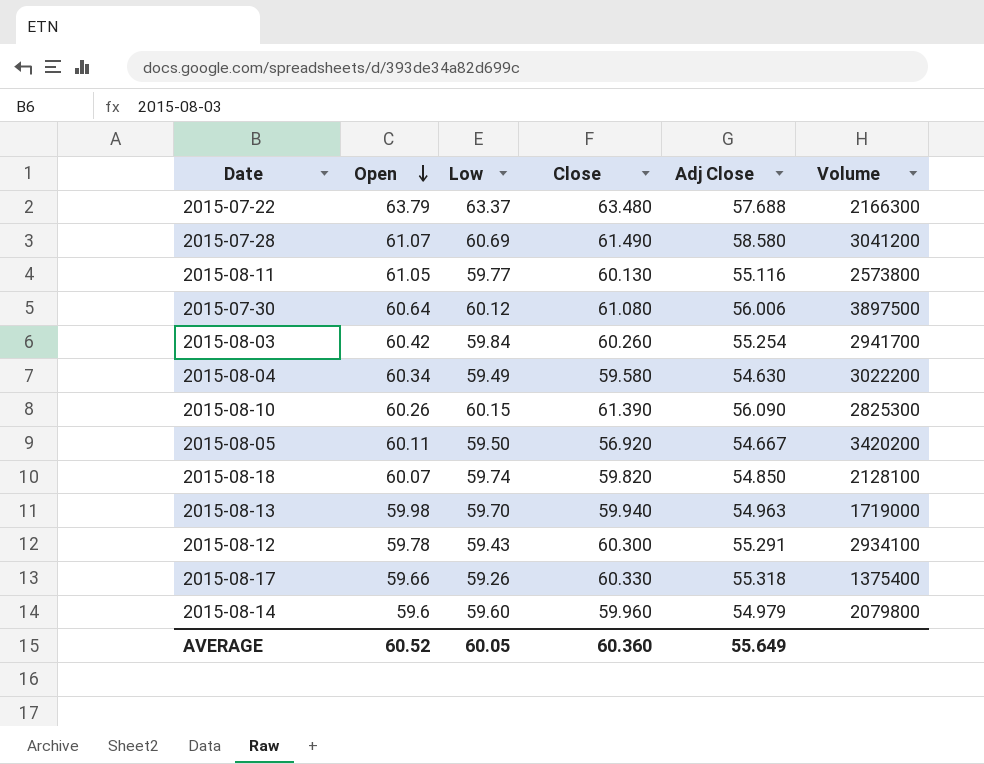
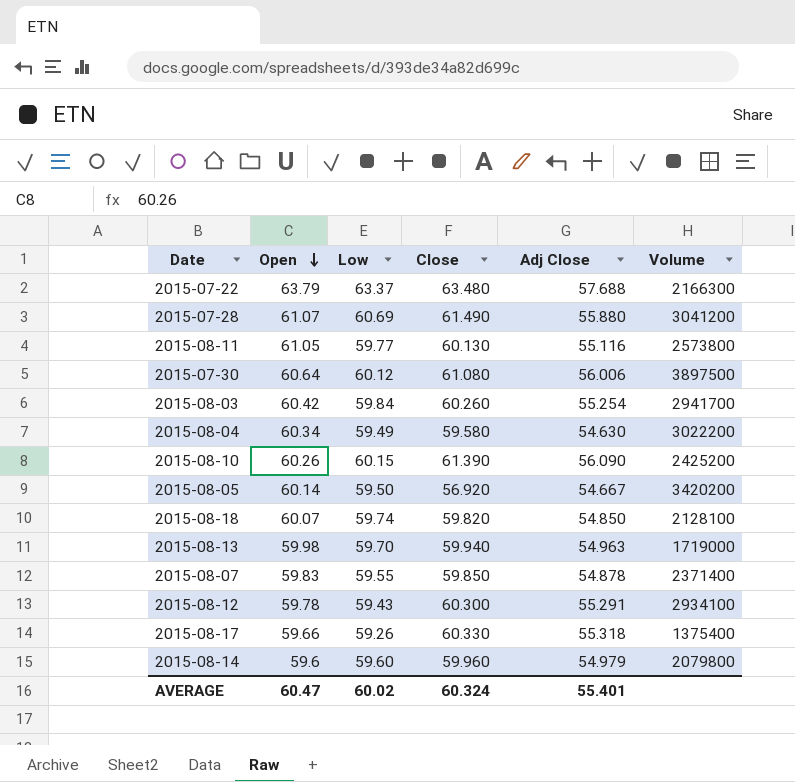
2015-07-28 | Adj Close: 58.580 -> 55.880
2015-08-10 | Volume: 2825300 -> 2425200
2015-08-05 | Open: 60.11 -> 60.14
row 2015-08-07: none -> 59.83 | 59.55 | 59.850 | 54.878 | 2371400
AVERAGE | Open: 60.52 -> 60.47
AVERAGE | Low: 60.05 -> 60.02
AVERAGE | Close: 60.360 -> 60.324
AVERAGE | Adj Close: 55.649 -> 55.401

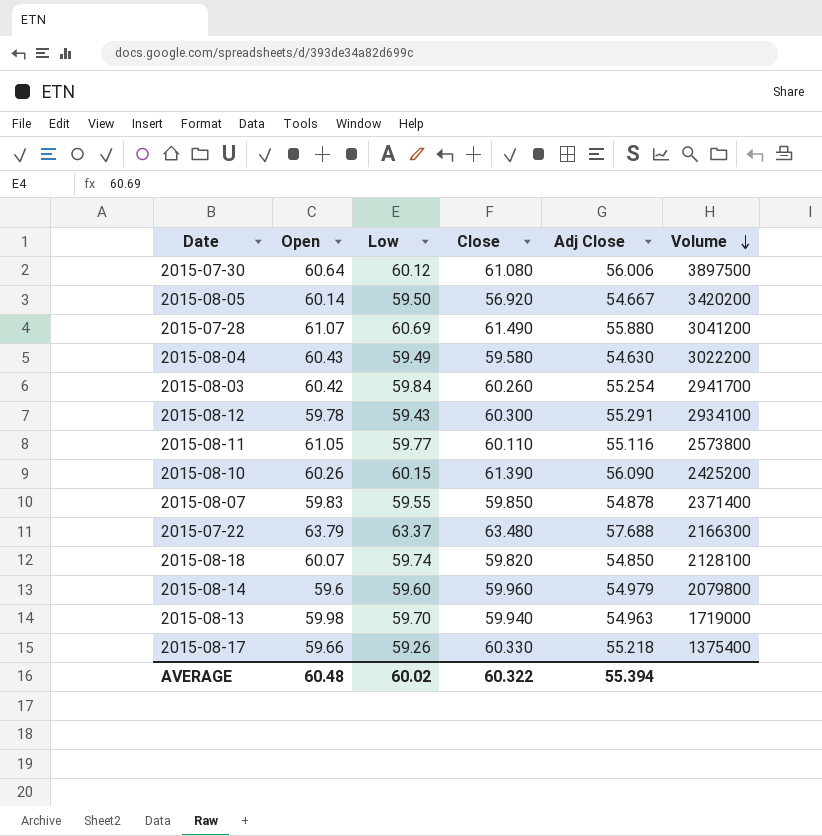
row order: Open descending -> Volume descending
2015-08-04 | Open: 60.34 -> 60.43
2015-08-11 | Close: 60.130 -> 60.110
2015-08-17 | Adj Close: 55.318 -> 55.218
AVERAGE | Open: 60.47 -> 60.48
AVERAGE | Close: 60.324 -> 60.322
AVERAGE | Adj Close: 55.401 -> 55.394

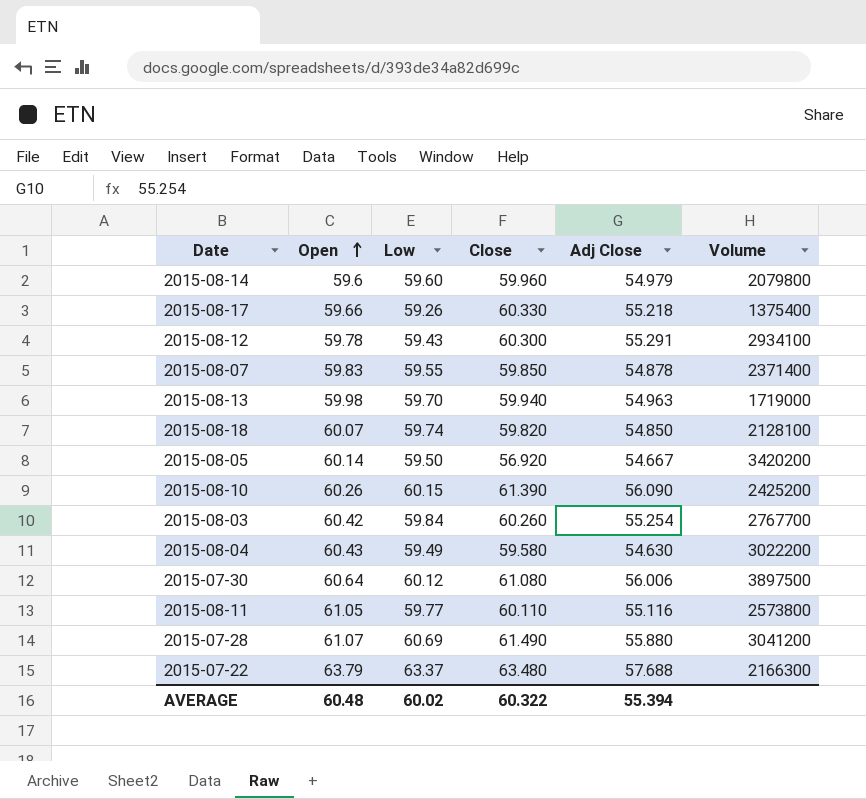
row order: Volume descending -> Open ascending
2015-08-03 | Volume: 2941700 -> 2767700

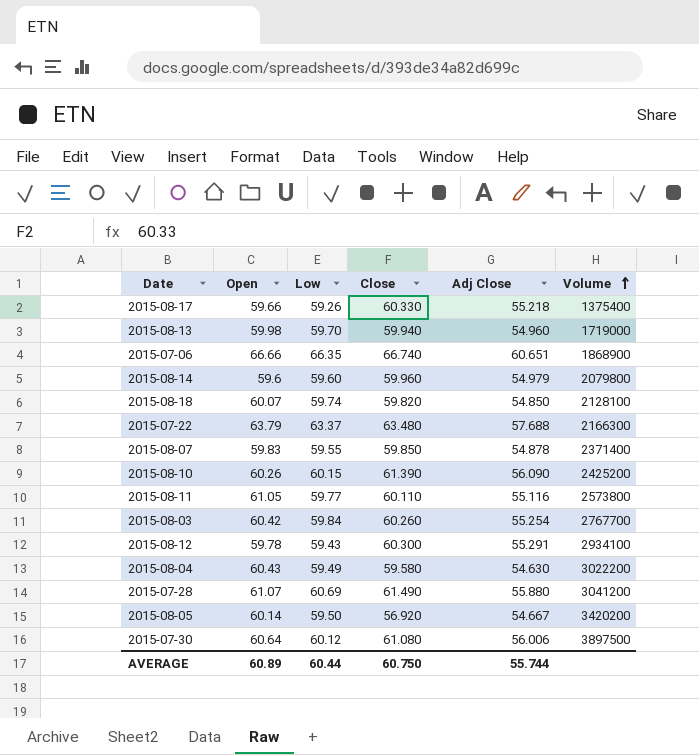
row order: Open ascending -> Volume ascending
2015-08-13 | Adj Close: 54.963 -> 54.960
row 2015-07-06: none -> 66.66 | 66.35 | 66.740 | 60.651 | 1868900
AVERAGE | Open: 60.48 -> 60.89
AVERAGE | Low: 60.02 -> 60.44
AVERAGE | Close: 60.322 -> 60.750
AVERAGE | Adj Close: 55.394 -> 55.744

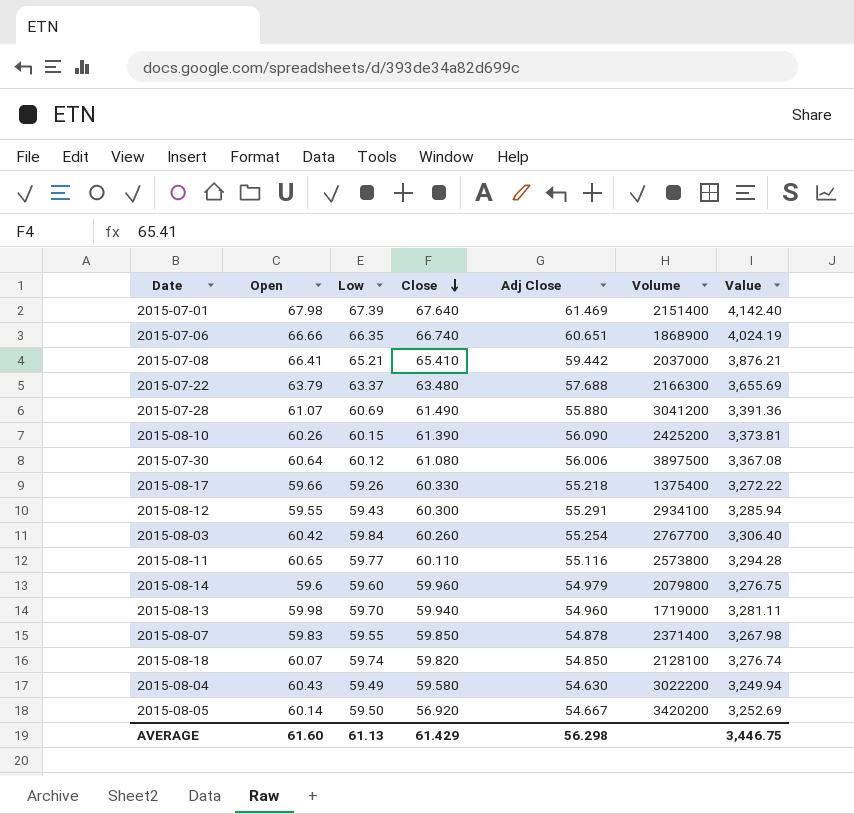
row order: Volume ascending -> Close descending
column Value | formula: none -> [Low] * [Adj Close]
row 2015-07-01: none -> 67.98 | 67.39 | 67.640 | 61.469 | 2151400 | 4,142.40
row 2015-07-08: none -> 66.41 | 65.21 | 65.410 | 59.442 | 2037000 | 3,876.21
2015-08-12 | Open: 59.78 -> 59.55
2015-08-11 | Open: 61.05 -> 60.65
AVERAGE | Open: 60.89 -> 61.60
AVERAGE | Low: 60.44 -> 61.13
AVERAGE | Close: 60.750 -> 61.429
AVERAGE | Adj Close: 55.744 -> 56.298

